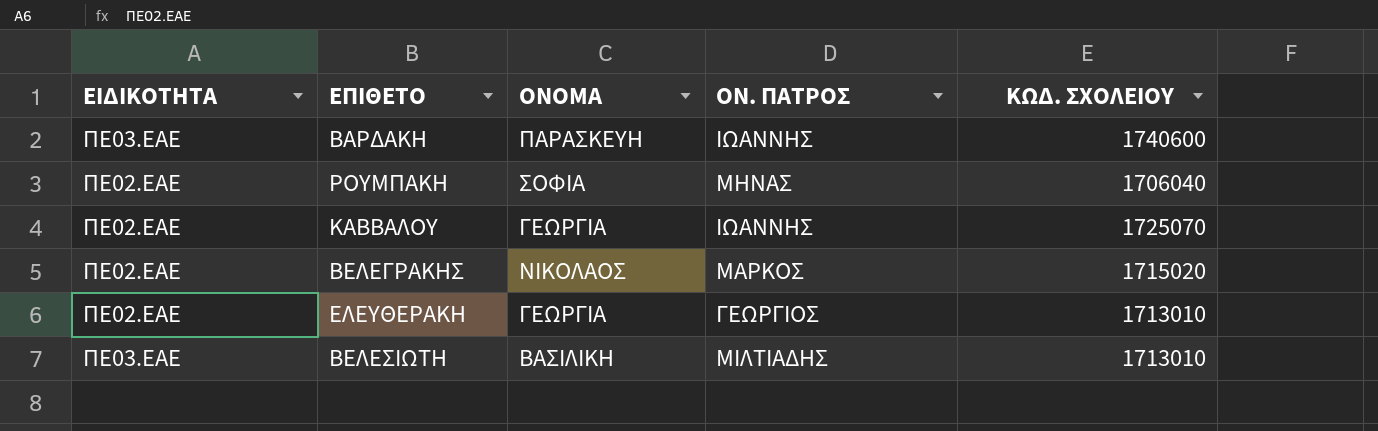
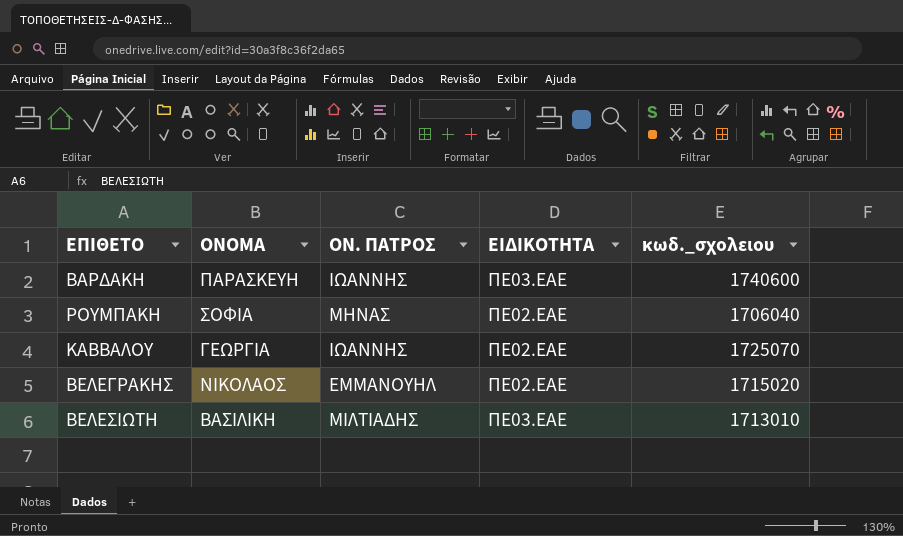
column ΕΙΔΙΚΟΤΗΤΑ | position: 1 -> 4
column name: ΚΩΔ. ΣΧΟΛΕΙΟΥ -> κωδ._σχολειου
row ΕΛΕΥΘΕΡΑΚΗ: ΠΕ02.ΕΑΕ | ΓΕΩΡΓΙΑ | ΓΕΩΡΓΙΟΣ | 1713010 -> none
ΒΕΛΕΓΡΑΚΗΣ | ΟΝ. ΠΑΤΡOΣ: ΜΑΡΚΟΣ -> ΕΜΜΑΝΟΥΗΛ

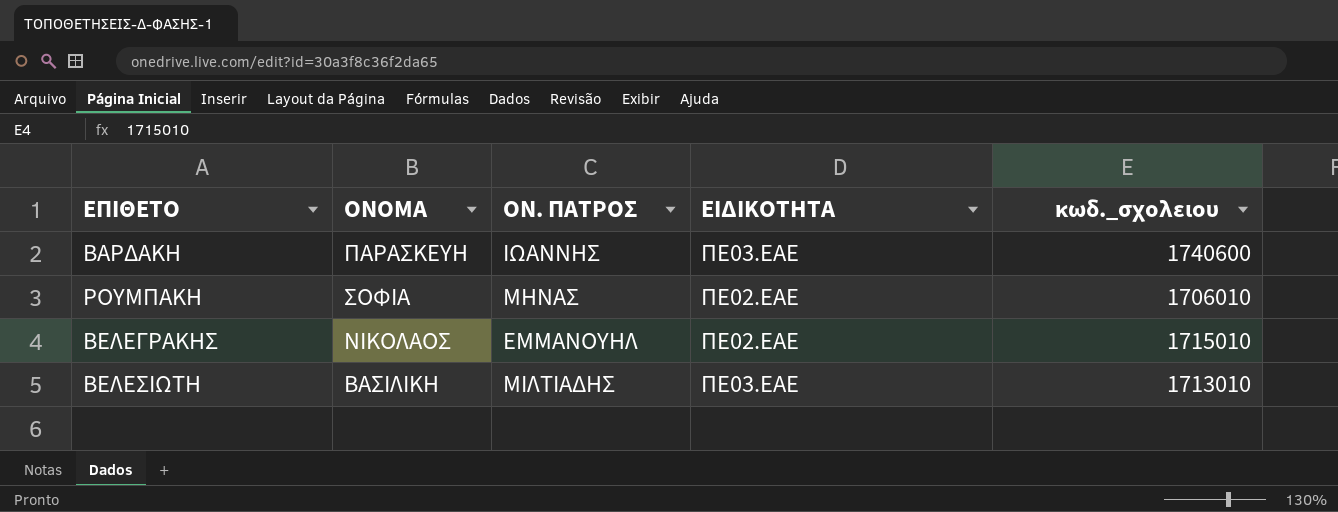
row ΚΑΒΒΑΛΟΥ: ΓΕΩΡΓΙΑ | ΙΩΑΝΝΗΣ | ΠΕ02.ΕΑΕ | 1725070 -> none
ΡΟΥΜΠΑΚΗ | κωδ._σχολειου: 1706040 -> 1706010
ΒΕΛΕΓΡΑΚΗΣ | κωδ._σχολειου: 1715020 -> 1715010

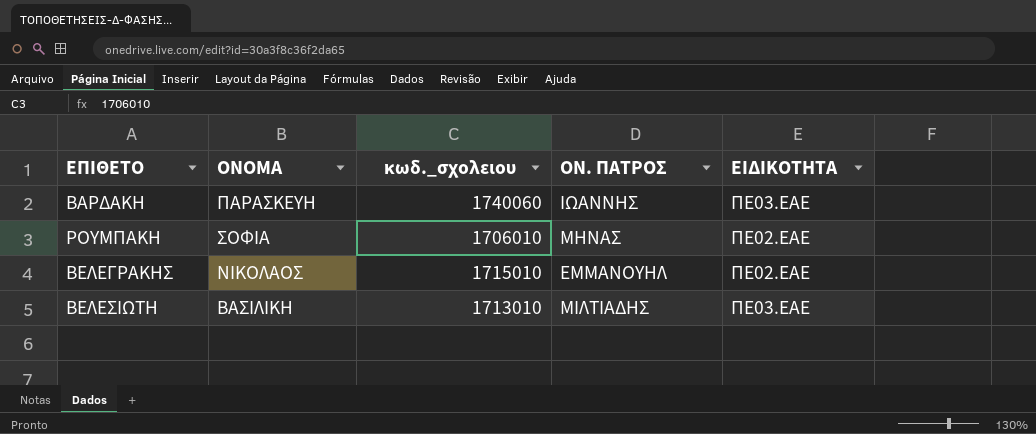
column κωδ._σχολειου | position: 5 -> 3
ΒΑΡΔΑΚΗ | κωδ._σχολειου: 1740600 -> 1740060

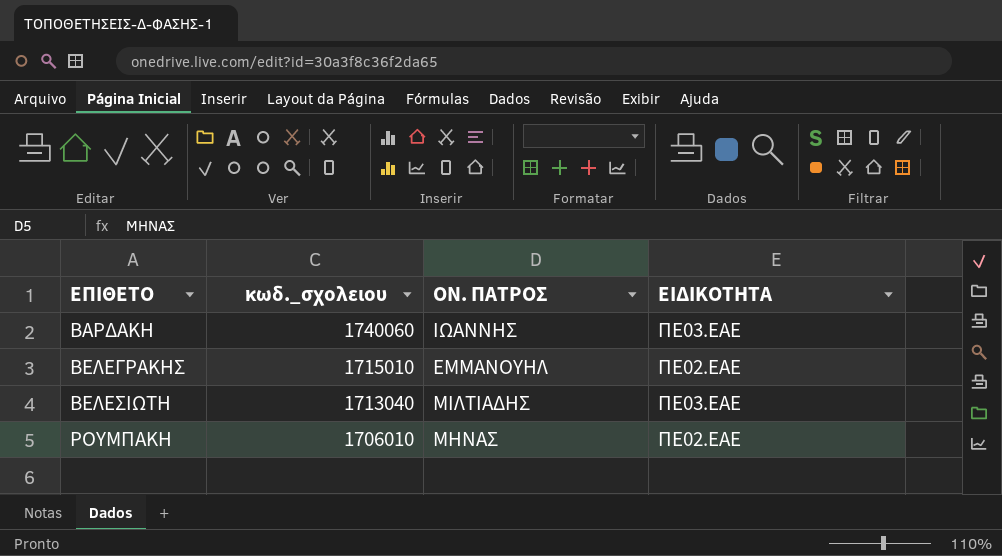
row order: none -> ΕΠΙΘΕΤΟ ascending
column ΟΝΟΜΑ | position: 2 -> none
ΒΕΛΕΣΙΩΤΗ | κωδ._σχολειου: 1713010 -> 1713040

